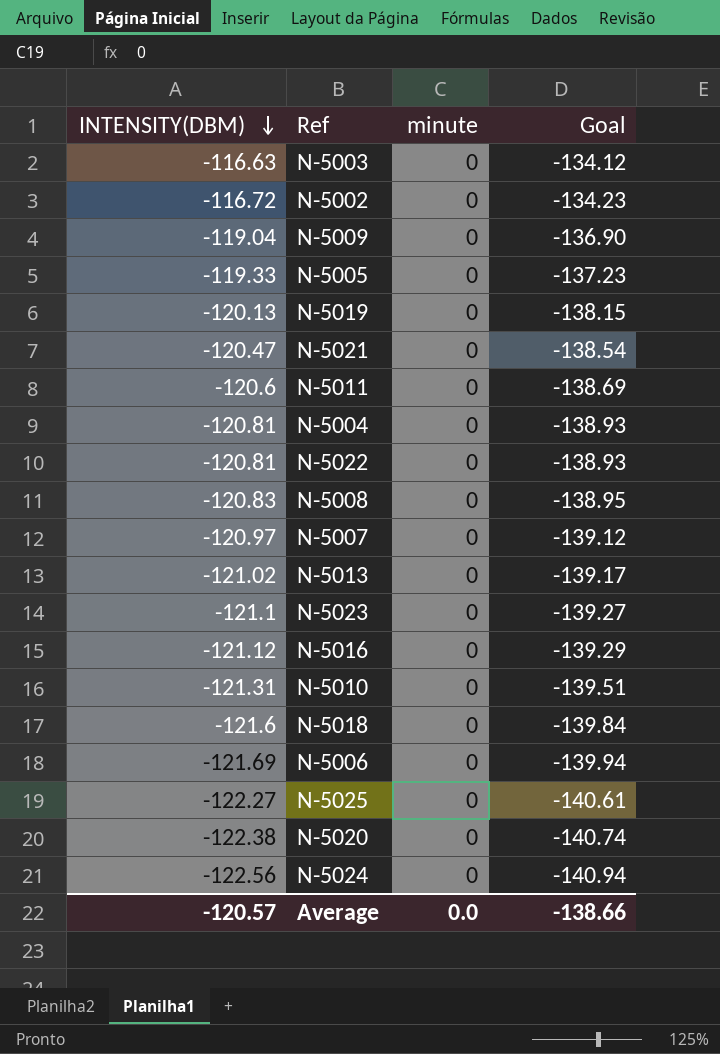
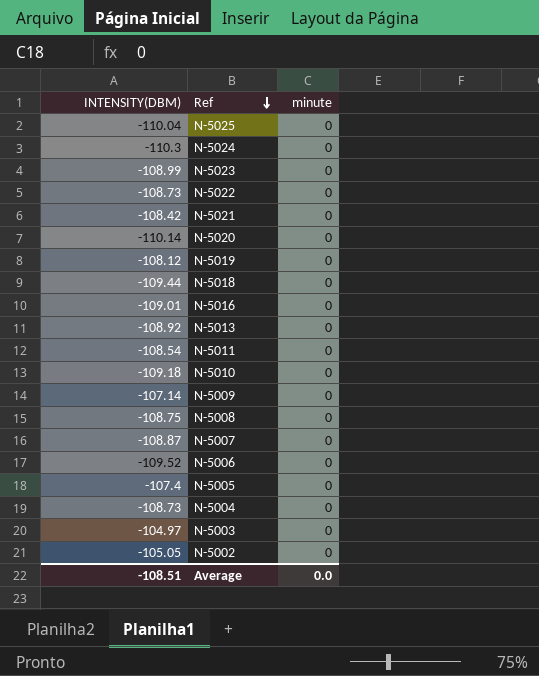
row order: INTENSITY(DBM) descending -> Ref descending
column Goal | formula: [INTENSITY(DBM)] * 1.15 -> none
N-5025 | INTENSITY(DBM): -122.27 -> -110.04
N-5024 | INTENSITY(DBM): -122.56 -> -110.3
N-5023 | INTENSITY(DBM): -121.1 -> -108.99
N-5022 | INTENSITY(DBM): -120.81 -> -108.73
N-5021 | INTENSITY(DBM): -120.47 -> -108.42
N-5020 | INTENSITY(DBM): -122.38 -> -110.14
N-5019 | INTENSITY(DBM): -120.13 -> -108.12
N-5018 | INTENSITY(DBM): -121.6 -> -109.44
N-5016 | INTENSITY(DBM): -121.12 -> -109.01
N-5013 | INTENSITY(DBM): -121.02 -> -108.92
N-5011 | INTENSITY(DBM): -120.6 -> -108.54
N-5010 | INTENSITY(DBM): -121.31 -> -109.18
N-5009 | INTENSITY(DBM): -119.04 -> -107.14
N-5008 | INTENSITY(DBM): -120.83 -> -108.75
N-5007 | INTENSITY(DBM): -120.97 -> -108.87
N-5006 | INTENSITY(DBM): -121.69 -> -109.52
N-5005 | INTENSITY(DBM): -119.33 -> -107.4
N-5004 | INTENSITY(DBM): -120.81 -> -108.73
N-5003 | INTENSITY(DBM): -116.63 -> -104.97
N-5002 | INTENSITY(DBM): -116.72 -> -105.05
Average | INTENSITY(DBM): -120.57 -> -108.51

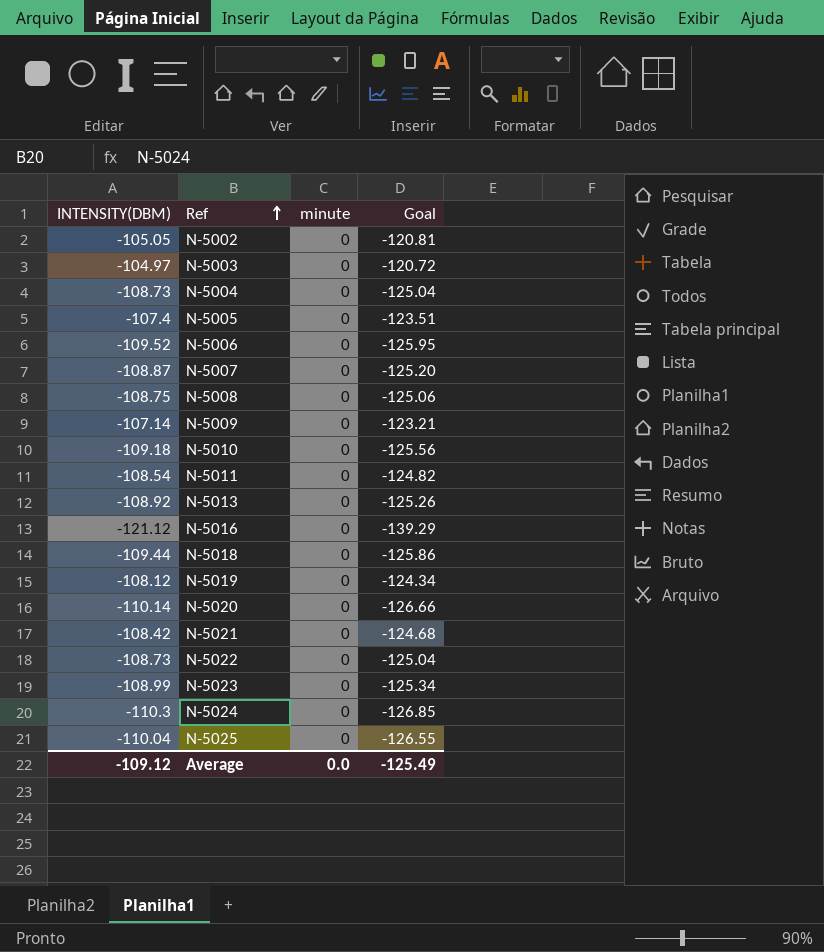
row order: Ref descending -> Ref ascending
column Goal | formula: none -> [INTENSITY(DBM)] * 1.15
N-5016 | INTENSITY(DBM): -109.01 -> -121.12
Average | INTENSITY(DBM): -108.51 -> -109.12

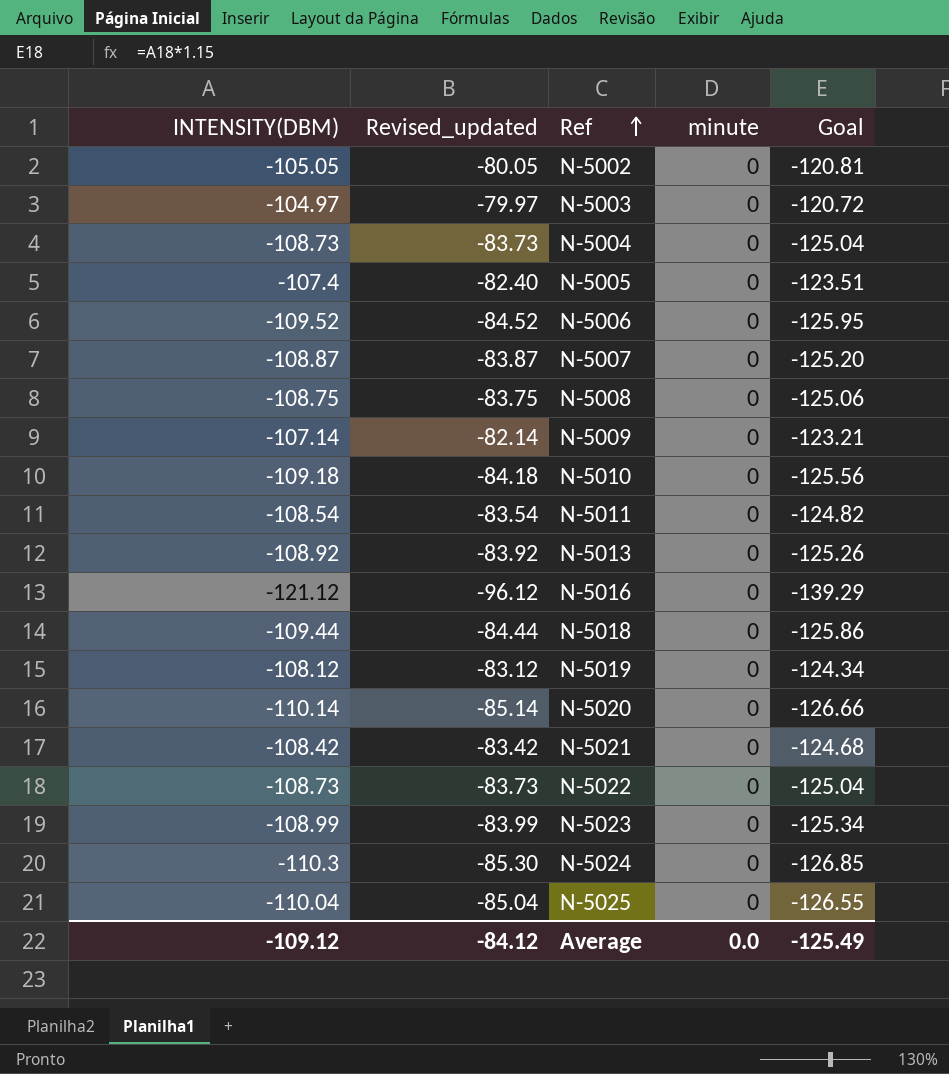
column Revised_updated | formula: none -> [INTENSITY(DBM)] + 25

